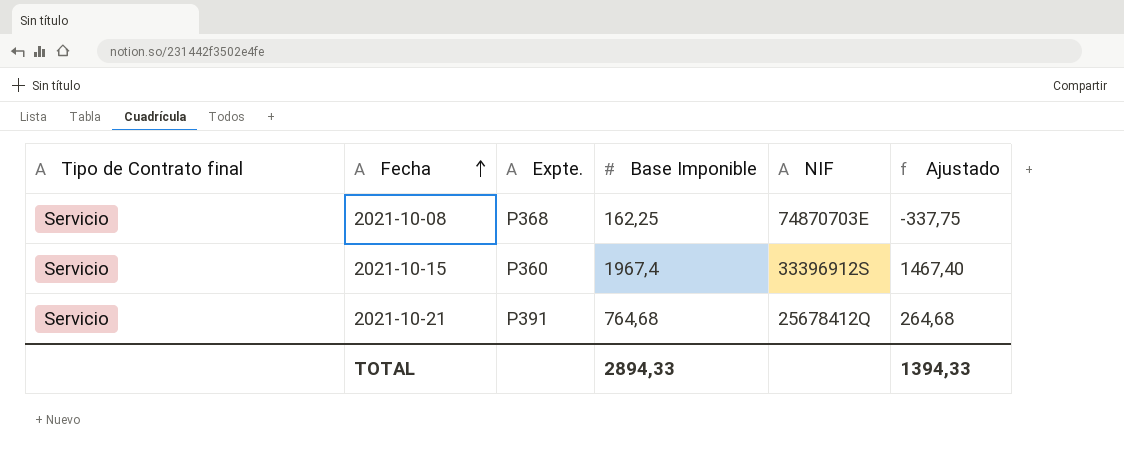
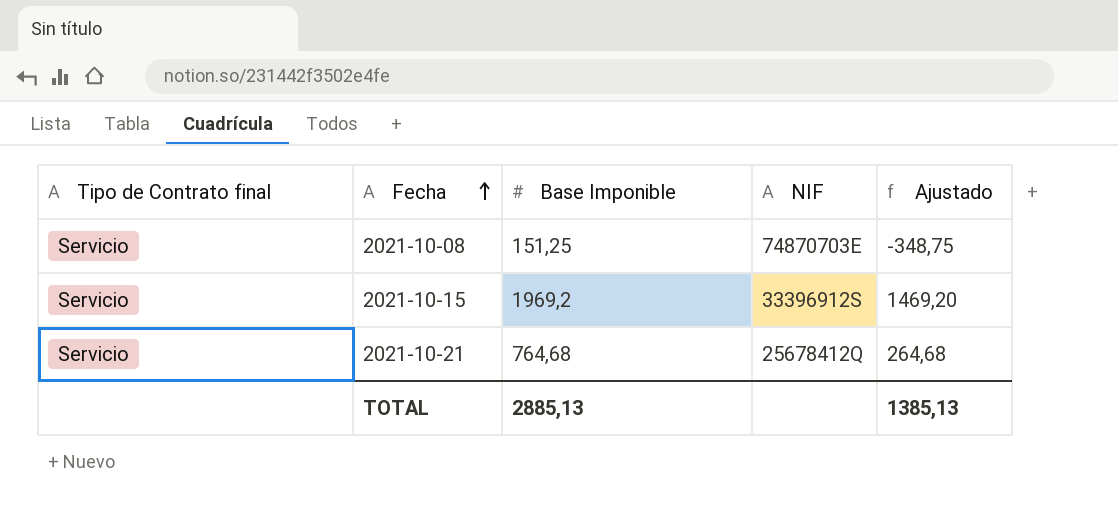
column Expte. | position: 3 -> none
2021-10-08 | Base Imponible: 162,25 -> 151,25
2021-10-08 | Ajustado: -337,75 -> -348,75
2021-10-15 | Base Imponible: 1967,4 -> 1969,2
2021-10-15 | Ajustado: 1467,40 -> 1469,20
TOTAL | Base Imponible: 2894,33 -> 2885,13
TOTAL | Ajustado: 1394,33 -> 1385,13

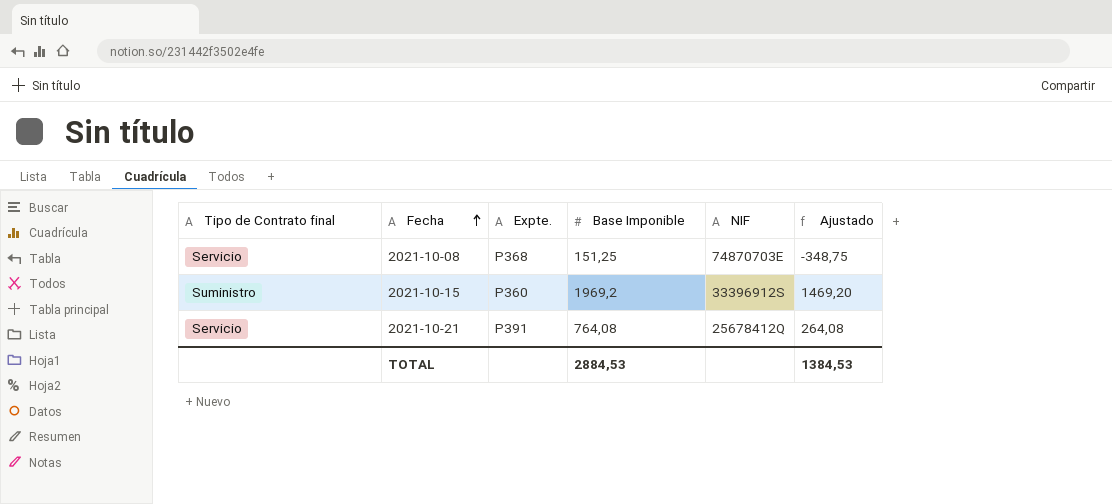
column Expte. | position: none -> 3
2021-10-15 | Tipo de Contrato final: Servicio -> Suministro
2021-10-21 | Base Imponible: 764,68 -> 764,08
2021-10-21 | Ajustado: 264,68 -> 264,08
TOTAL | Base Imponible: 2885,13 -> 2884,53
TOTAL | Ajustado: 1385,13 -> 1384,53

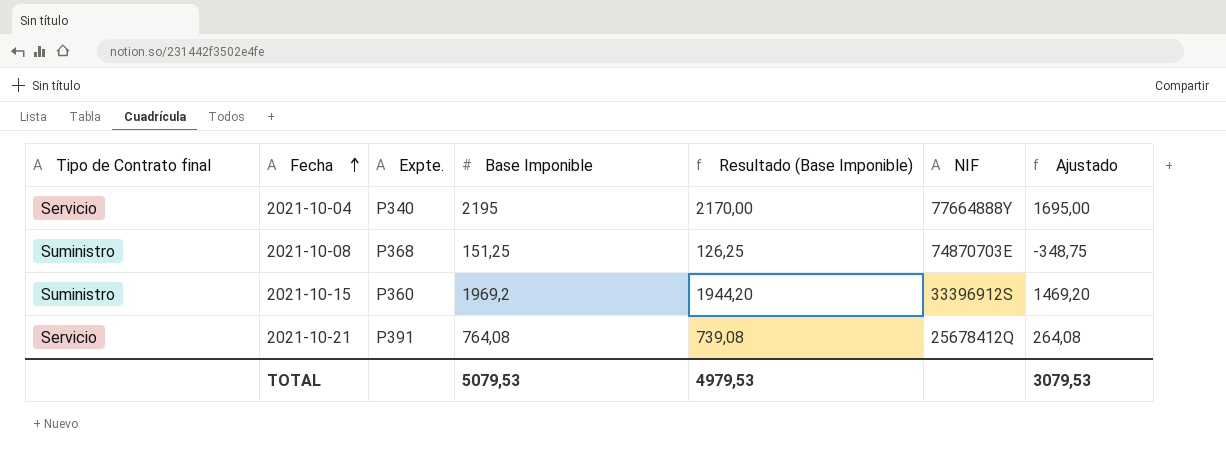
column Resultado (Base Imponible) | formula: none -> [Base Imponible] - 25
row 2021-10-04: none -> Servicio | P340 | 2195 | 2170,00 | 77664888Y | 1695,00
2021-10-08 | Tipo de Contrato final: Servicio -> Suministro
TOTAL | Base Imponible: 2884,53 -> 5079,53
TOTAL | Ajustado: 1384,53 -> 3079,53

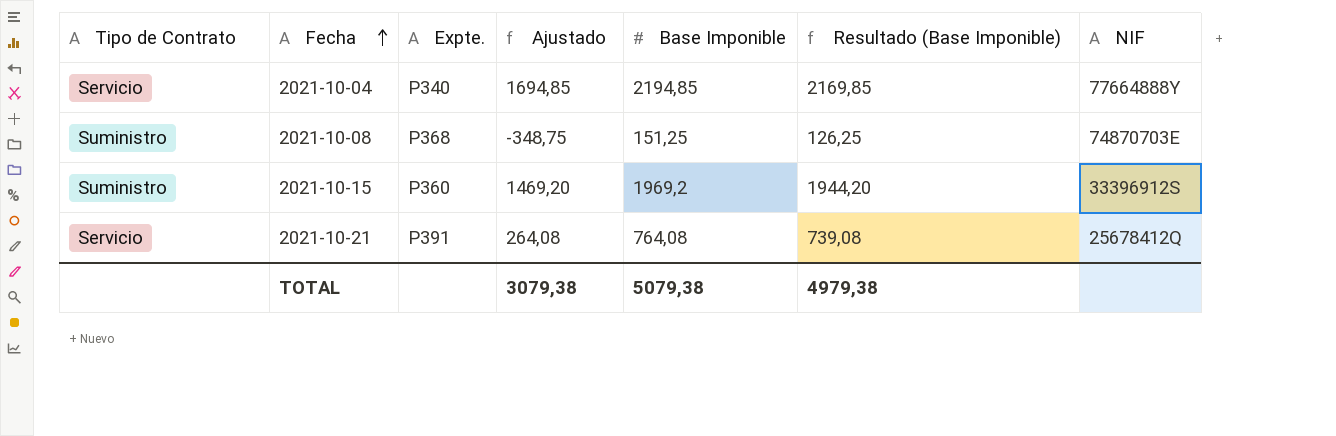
column name: Tipo de Contrato final -> Tipo de Contrato
column Ajustado | position: 7 -> 4
2021-10-04 | Ajustado: 1695,00 -> 1694,85
2021-10-04 | Base Imponible: 2195 -> 2194,85
2021-10-04 | Resultado (Base Imponible): 2170,00 -> 2169,85
TOTAL | Ajustado: 3079,53 -> 3079,38
TOTAL | Base Imponible: 5079,53 -> 5079,38
TOTAL | Resultado (Base Imponible): 4979,53 -> 4979,38

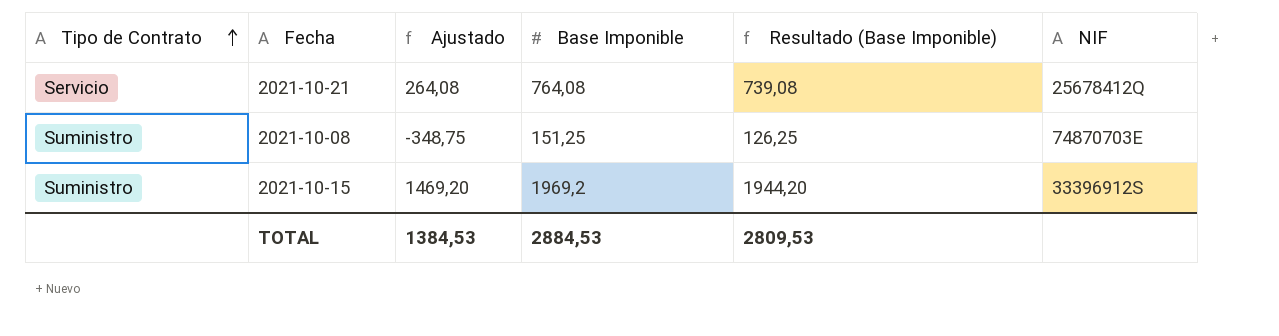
row order: Fecha ascending -> Tipo de Contrato ascending
column Expte. | position: 3 -> none
row 2021-10-04: Servicio | P340 | 1694,85 | 2194,85 | 2169,85 | 77664888Y -> none
TOTAL | Ajustado: 3079,38 -> 1384,53
TOTAL | Base Imponible: 5079,38 -> 2884,53
TOTAL | Resultado (Base Imponible): 4979,38 -> 2809,53

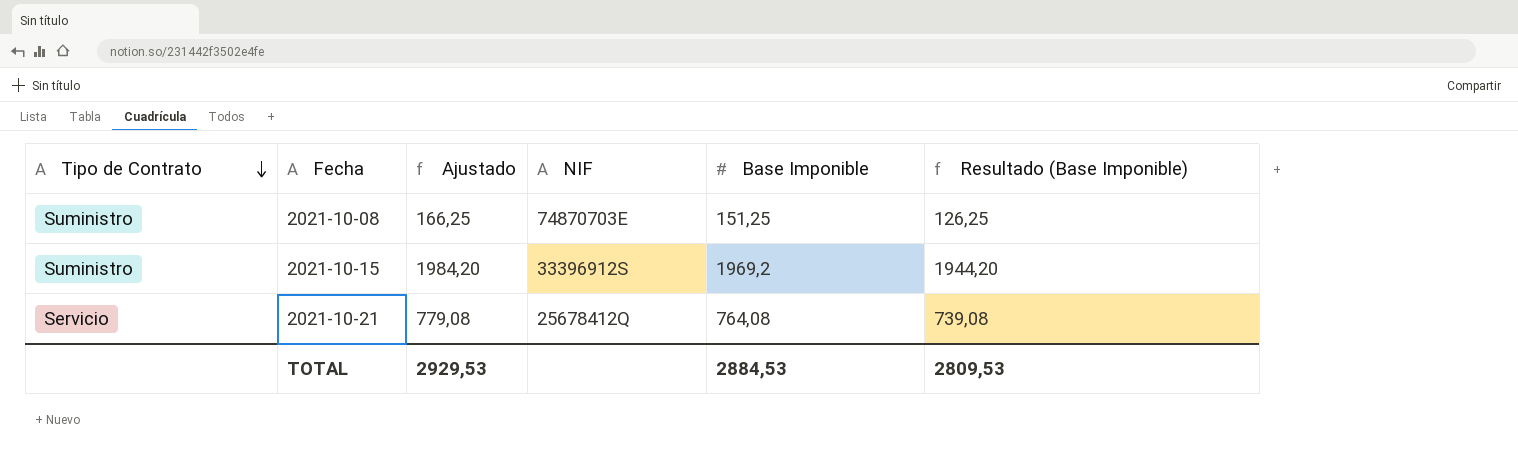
row order: Tipo de Contrato ascending -> Tipo de Contrato descending
column Ajustado | formula: [Base Imponible] - 500 -> [Base Imponible] + 15
column NIF | position: 6 -> 4
TOTAL | Ajustado: 1384,53 -> 2929,53

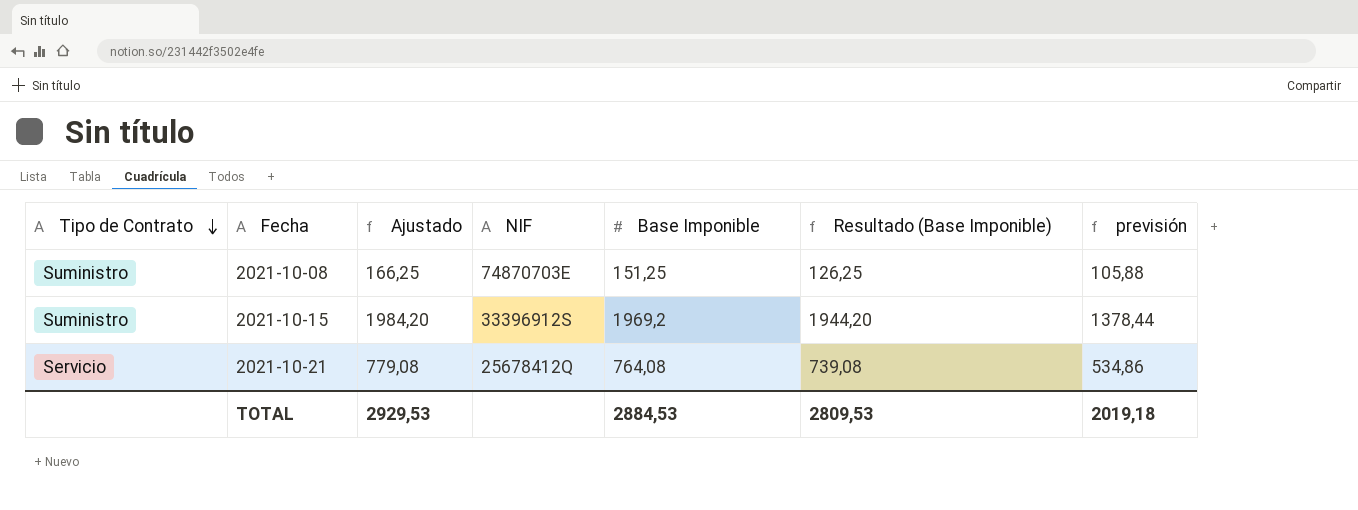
column previsión | formula: none -> [Base Imponible] * 0,7

